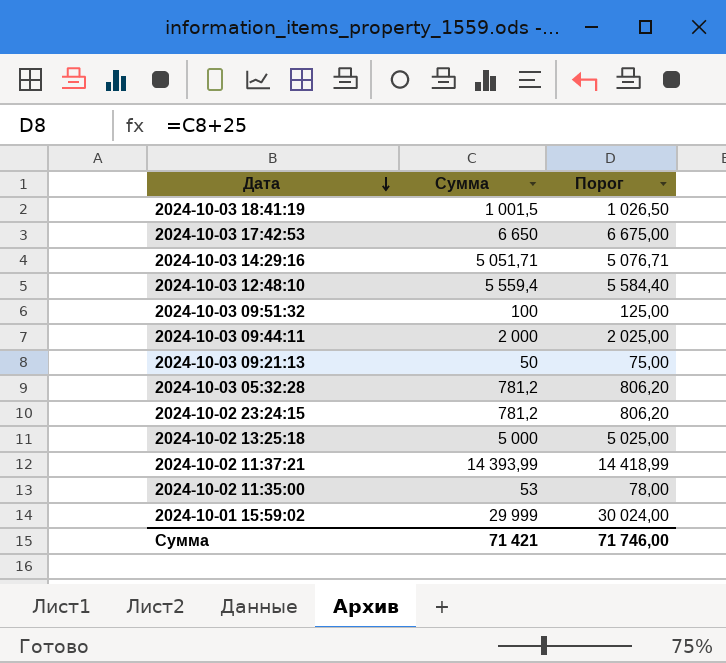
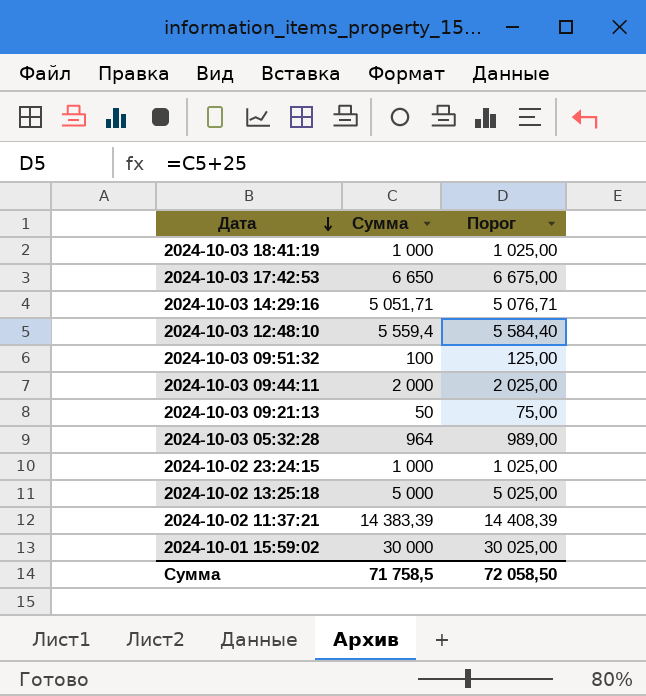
row 2024-10-02 11:35:00: 53 | 78,00 -> none
2024-10-03 18:41:19 | Сумма: 1 001,5 -> 1 000
2024-10-03 18:41:19 | Порог: 1 026,50 -> 1 025,00
2024-10-03 05:32:28 | Сумма: 781,2 -> 964
2024-10-03 05:32:28 | Порог: 806,20 -> 989,00
2024-10-02 23:24:15 | Сумма: 781,2 -> 1 000
2024-10-02 23:24:15 | Порог: 806,20 -> 1 025,00
2024-10-02 11:37:21 | Сумма: 14 393,99 -> 14 383,39
2024-10-02 11:37:21 | Порог: 14 418,99 -> 14 408,39
2024-10-01 15:59:02 | Сумма: 29 999 -> 30 000
2024-10-01 15:59:02 | Порог: 30 024,00 -> 30 025,00
Сумма | Сумма: 71 421 -> 71 758,5
Сумма | Порог: 71 746,00 -> 72 058,50

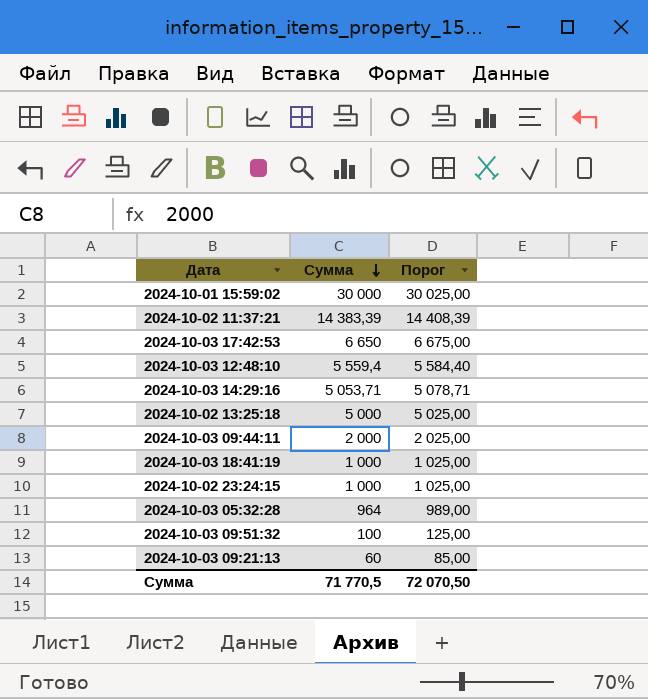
row order: Дата descending -> Сумма descending
2024-10-03 14:29:16 | Сумма: 5 051,71 -> 5 053,71
2024-10-03 14:29:16 | Порог: 5 076,71 -> 5 078,71
2024-10-03 09:21:13 | Сумма: 50 -> 60
2024-10-03 09:21:13 | Порог: 75,00 -> 85,00
Сумма | Сумма: 71 758,5 -> 71 770,5
Сумма | Порог: 72 058,50 -> 72 070,50

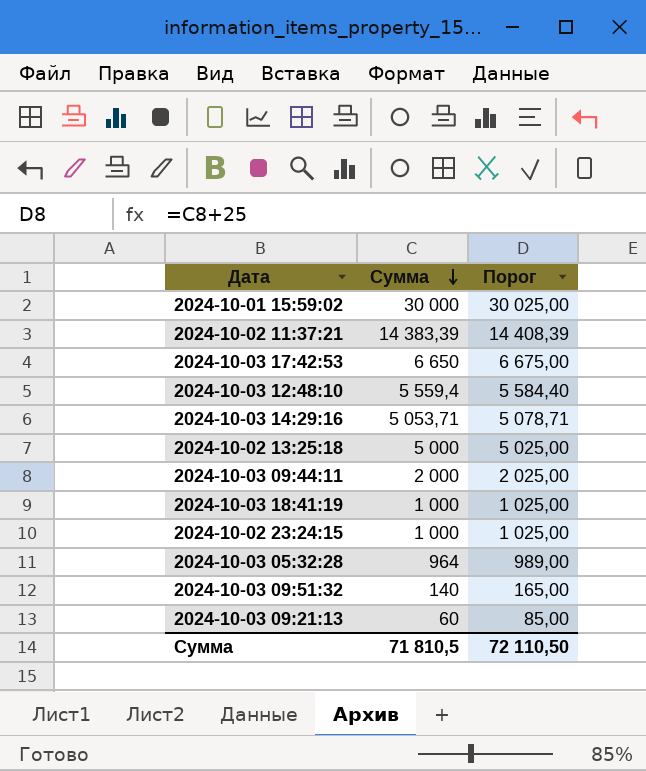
2024-10-03 09:51:32 | Сумма: 100 -> 140
2024-10-03 09:51:32 | Порог: 125,00 -> 165,00
Сумма | Сумма: 71 770,5 -> 71 810,5
Сумма | Порог: 72 070,50 -> 72 110,50

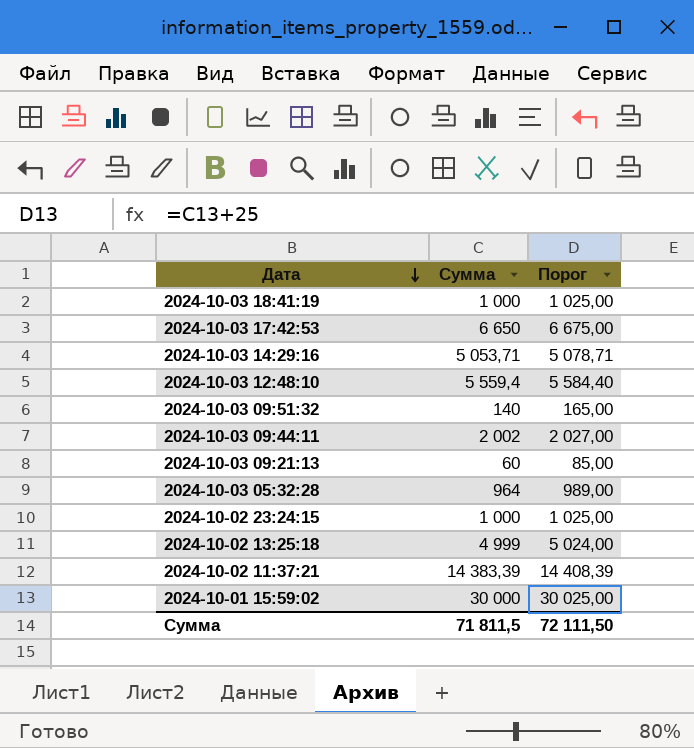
row order: Сумма descending -> Дата descending
2024-10-03 09:44:11 | Сумма: 2 000 -> 2 002
2024-10-03 09:44:11 | Порог: 2 025,00 -> 2 027,00
2024-10-02 13:25:18 | Сумма: 5 000 -> 4 999
2024-10-02 13:25:18 | Порог: 5 025,00 -> 5 024,00
Сумма | Сумма: 71 810,5 -> 71 811,5
Сумма | Порог: 72 110,50 -> 72 111,50

